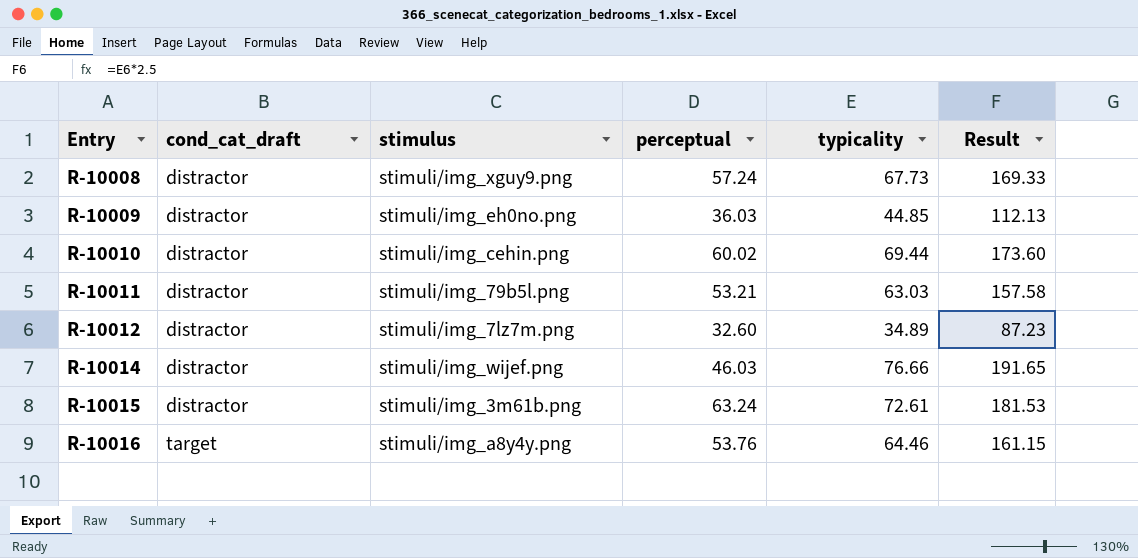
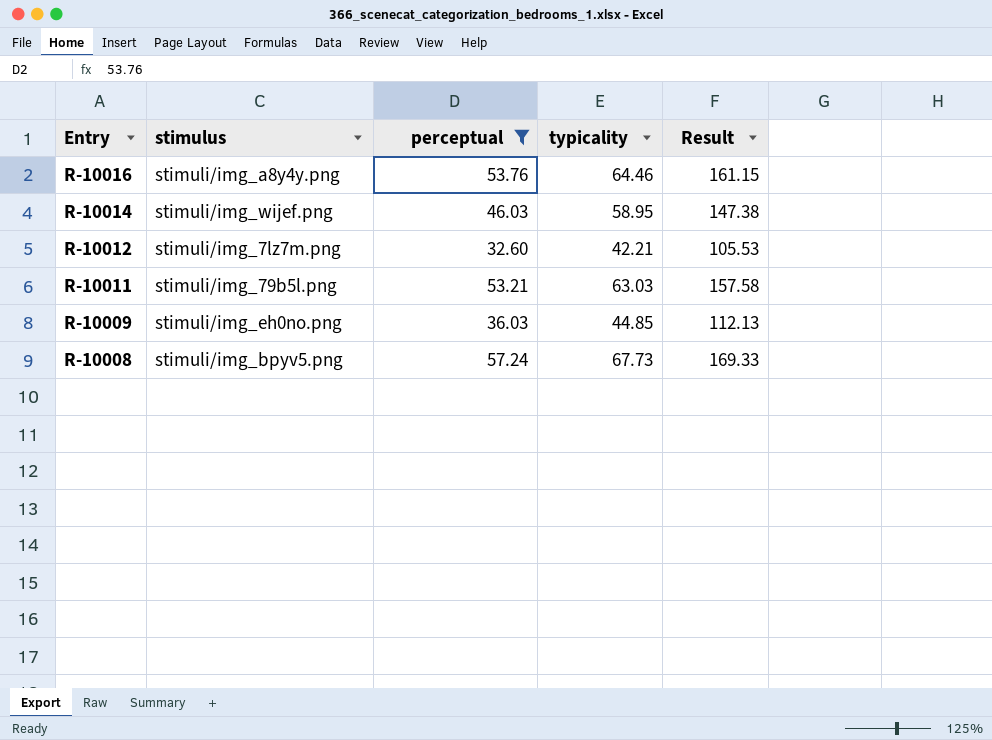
filter: none -> perceptual <= 57.24
row order: Entry ascending -> Entry descending
column cond_cat_draft | position: 2 -> none
R-10014 | typicality: 76.66 -> 58.95
R-10014 | Result: 191.65 -> 147.38
R-10012 | typicality: 34.89 -> 42.21
R-10012 | Result: 87.23 -> 105.53
R-10008 | stimulus: stimuli/img_xguy9.png -> stimuli/img_bpyv5.png

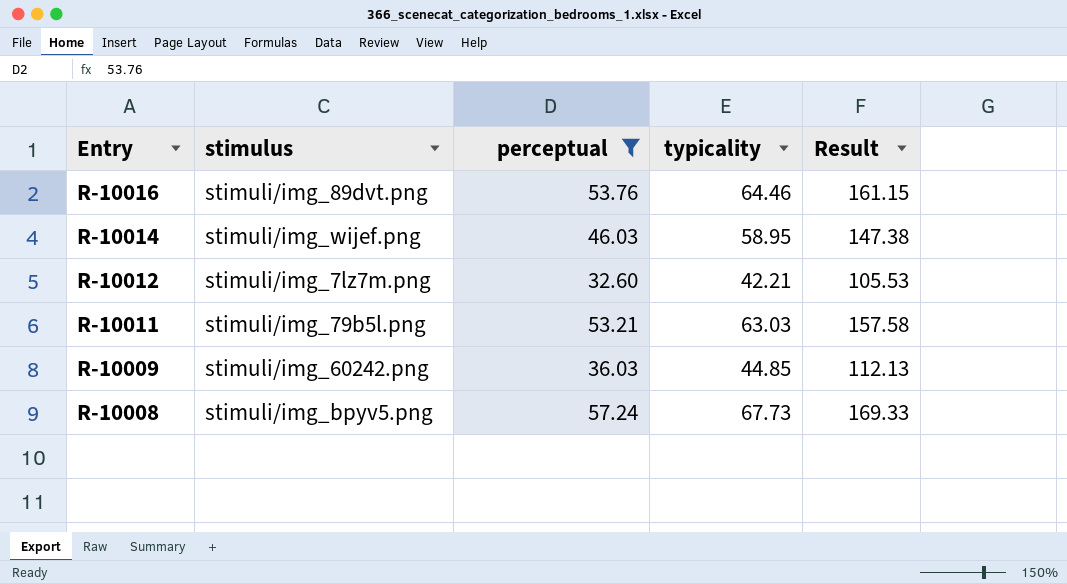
R-10016 | stimulus: stimuli/img_a8y4y.png -> stimuli/img_89dvt.png
R-10009 | stimulus: stimuli/img_eh0no.png -> stimuli/img_60242.png

